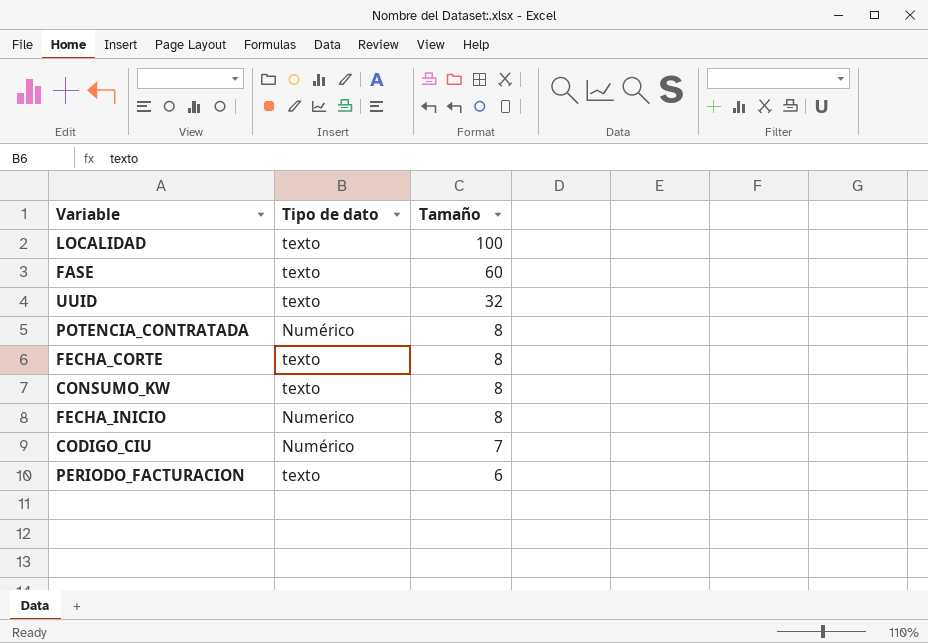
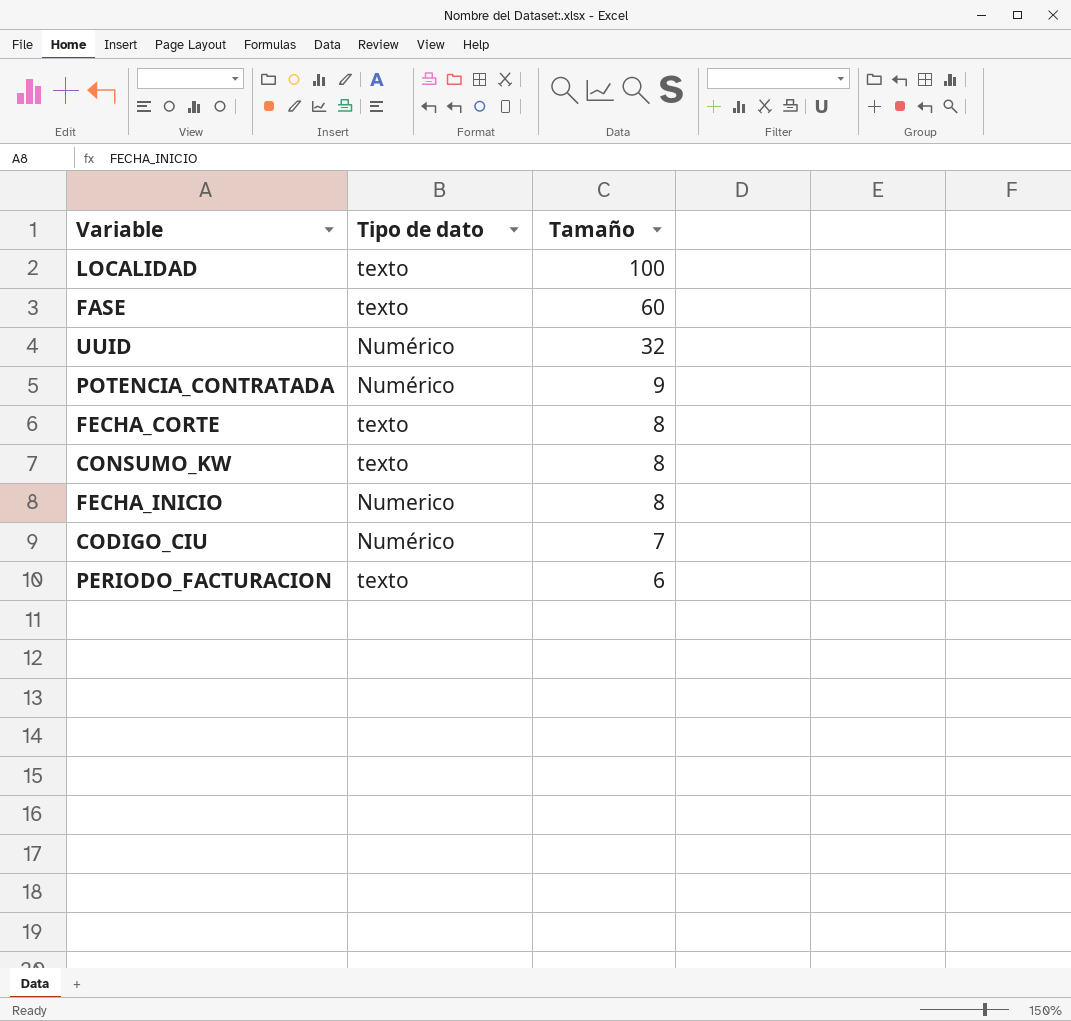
UUID | Tipo de dato: texto -> Numérico
POTENCIA_CONTRATADA | Tamaño: 8 -> 9

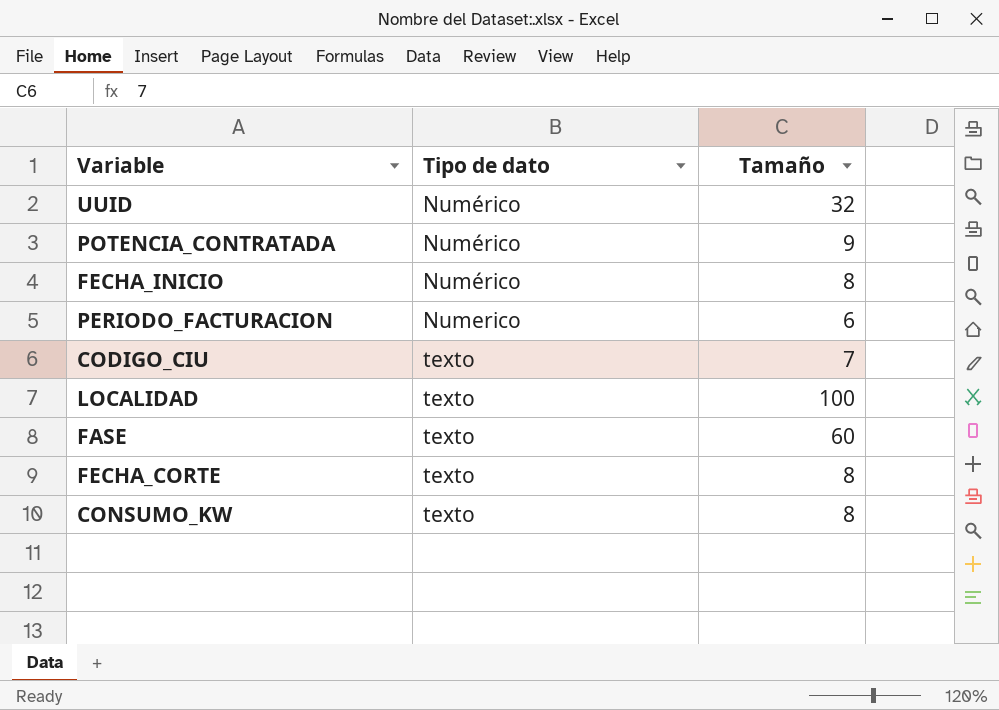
row order: Tamaño descending -> Tipo de dato ascending
FECHA_INICIO | Tipo de dato: Numerico -> Numérico
PERIODO_FACTURACION | Tipo de dato: texto -> Numerico
CODIGO_CIU | Tipo de dato: Numérico -> texto

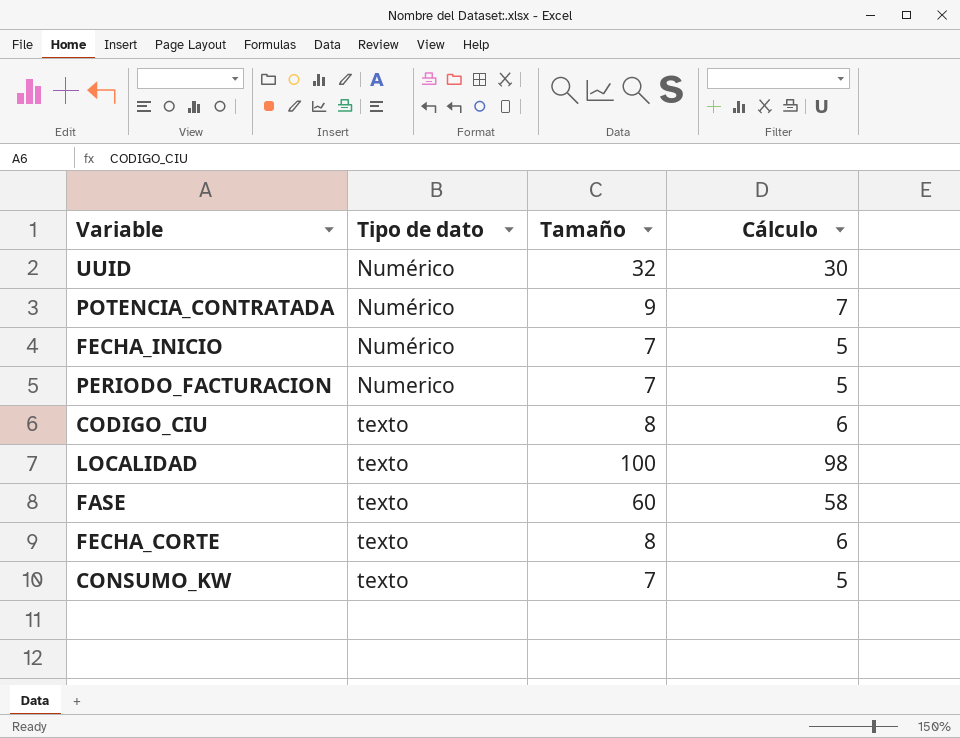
column Cálculo | formula: none -> [Tamaño] - 2
FECHA_INICIO | Tamaño: 8 -> 7
PERIODO_FACTURACION | Tamaño: 6 -> 7
CODIGO_CIU | Tamaño: 7 -> 8
CONSUMO_KW | Tamaño: 8 -> 7

